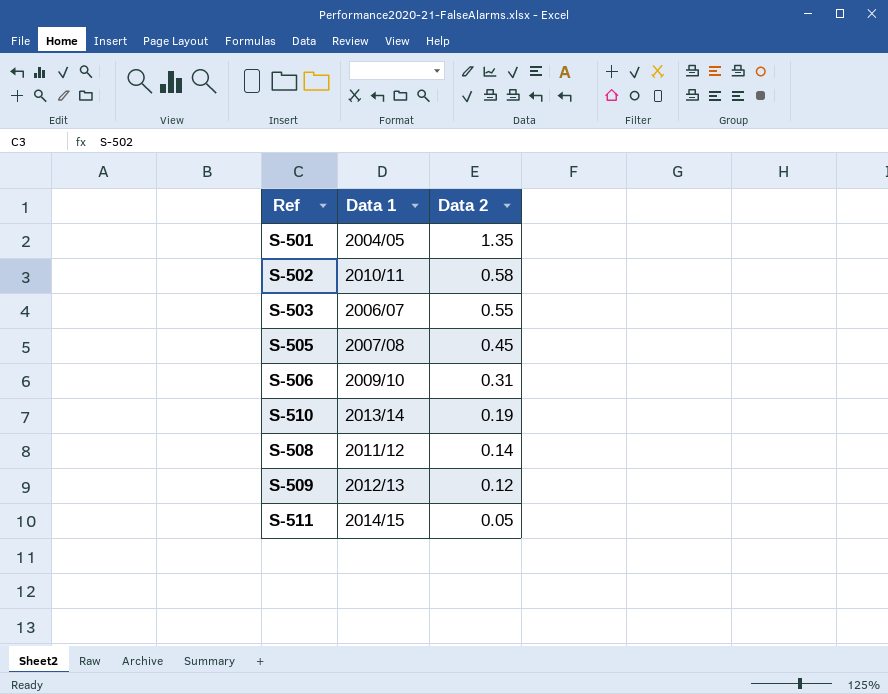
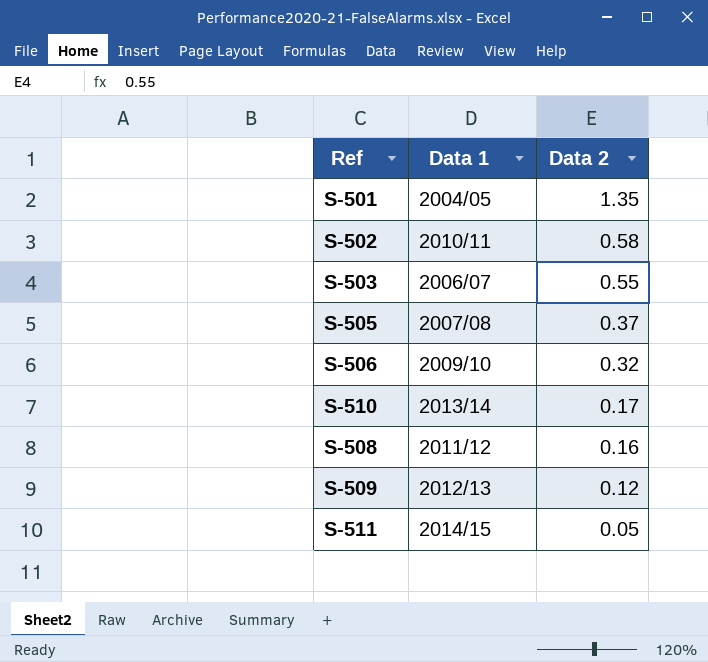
S-505 | Data 2: 0.45 -> 0.37
S-506 | Data 2: 0.31 -> 0.32
S-510 | Data 2: 0.19 -> 0.17
S-508 | Data 2: 0.14 -> 0.16

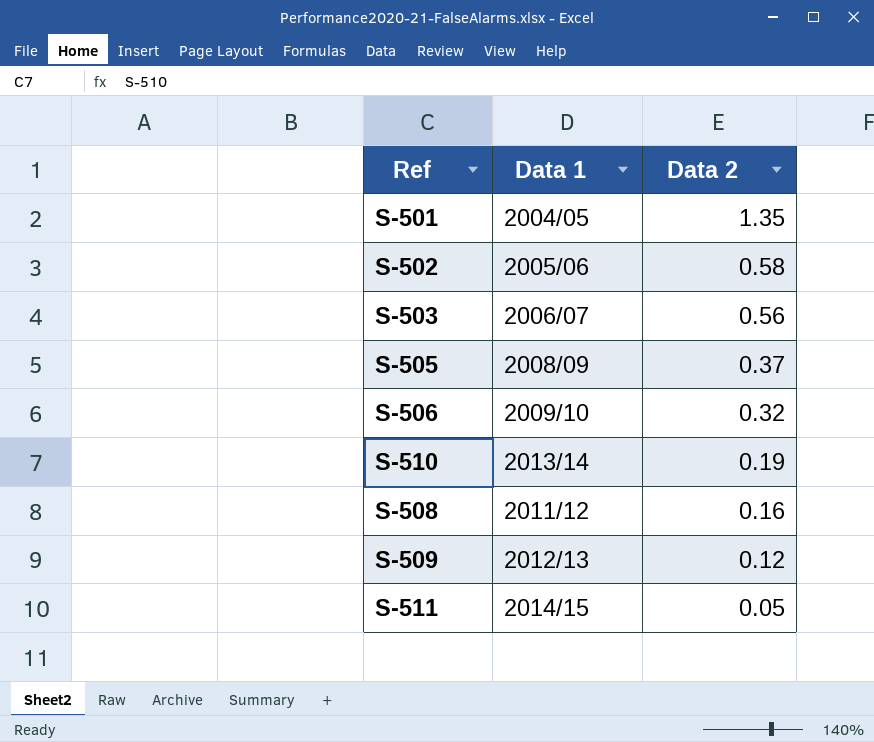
S-502 | Data 1: 2010/11 -> 2005/06
S-503 | Data 2: 0.55 -> 0.56
S-505 | Data 1: 2007/08 -> 2008/09
S-510 | Data 2: 0.17 -> 0.19

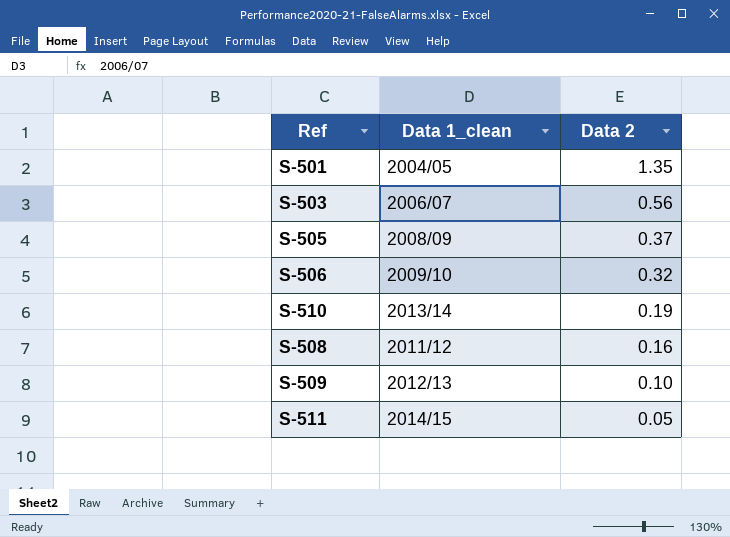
column name: Data 1 -> Data 1_clean
row S-502: 2005/06 | 0.58 -> none
S-509 | Data 2: 0.12 -> 0.10

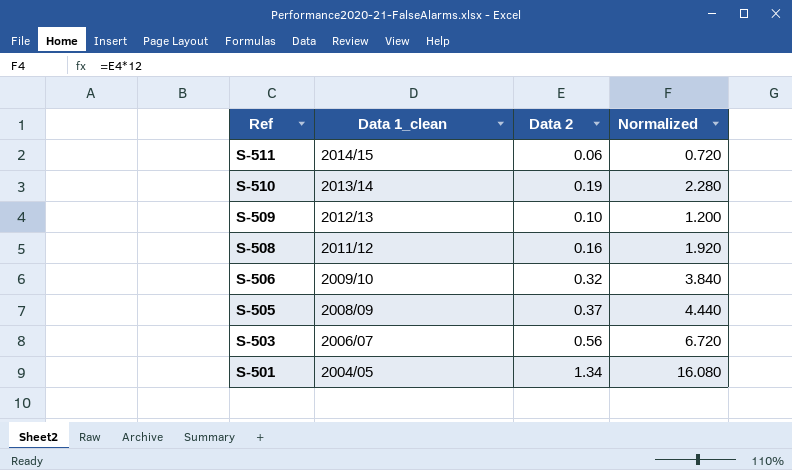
row order: Data 2 descending -> Ref descending
column Normalized | formula: none -> [Data 2] * 12
S-511 | Data 2: 0.05 -> 0.06
S-501 | Data 2: 1.35 -> 1.34

